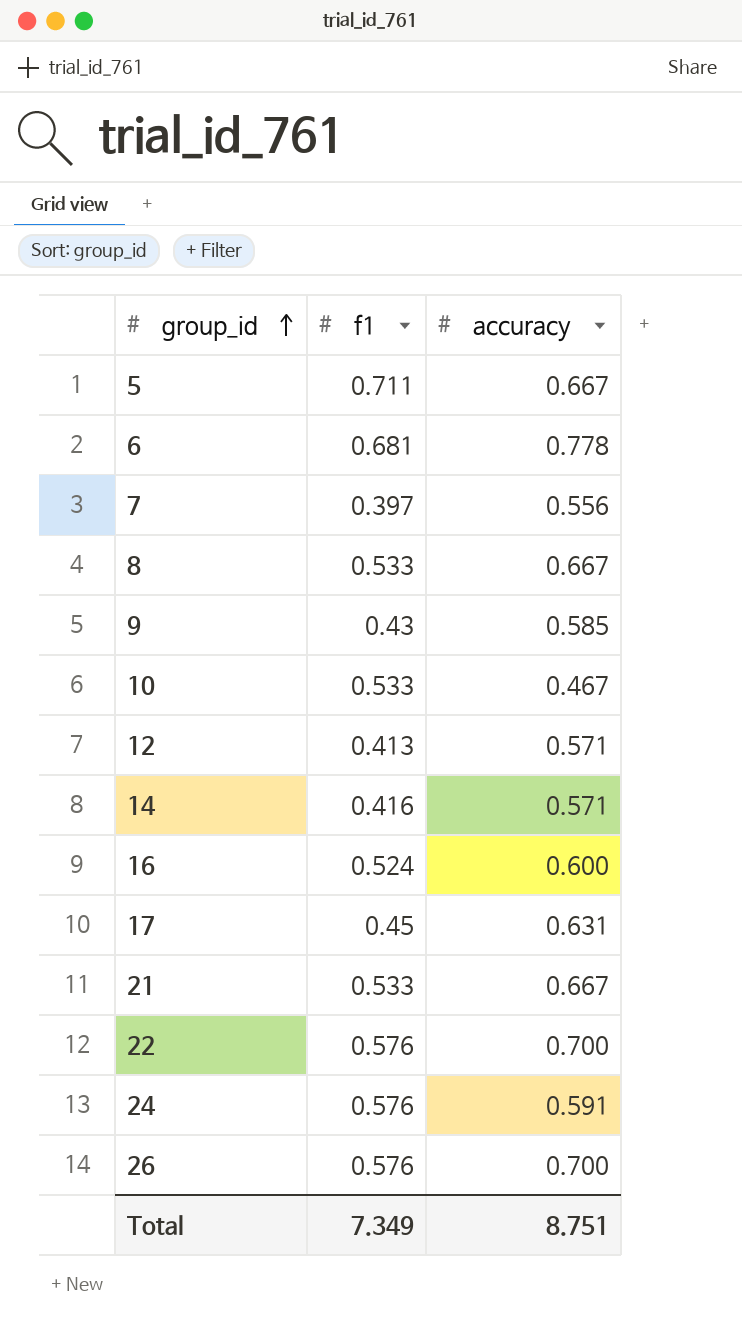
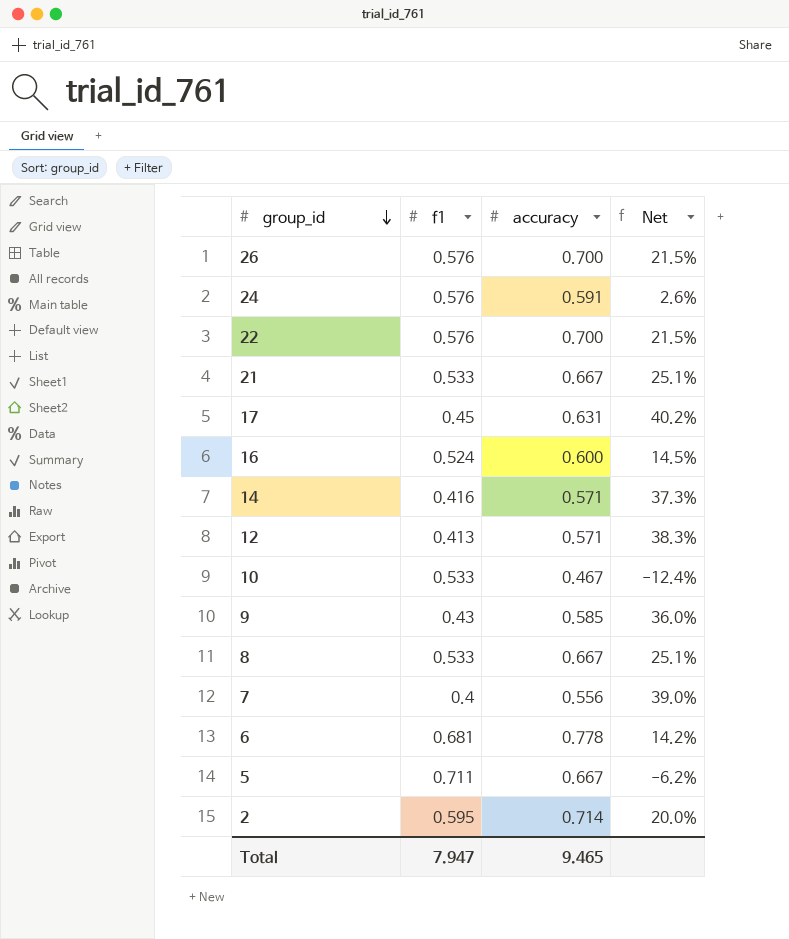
row order: group_id ascending -> group_id descending
column Net | formula: none -> ([accuracy] - [f1]) / [f1]
7 | f1: 0.397 -> 0.4
row 2: none -> 0.595 | 0.714 | 20.0%
Total | f1: 7.349 -> 7.947
Total | accuracy: 8.751 -> 9.465

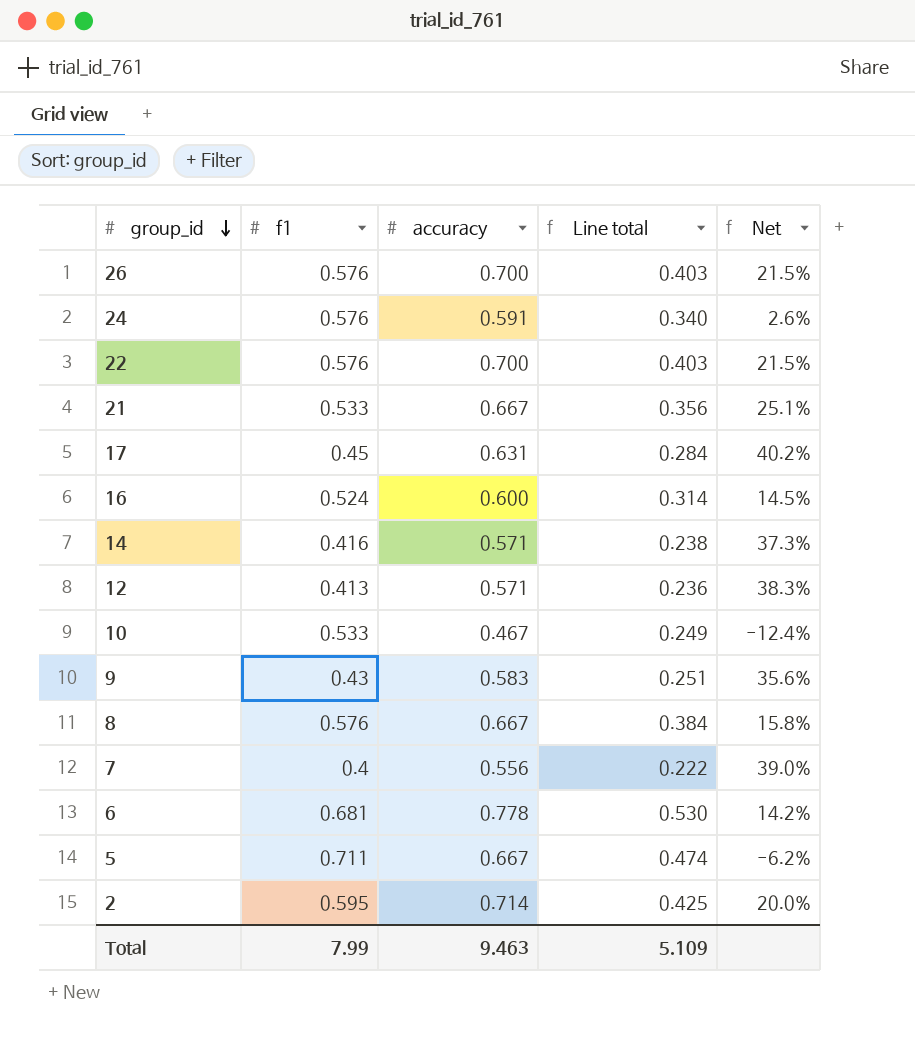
column Line total | formula: none -> [f1] * [accuracy]
9 | accuracy: 0.585 -> 0.583
9 | Net: 36.0% -> 35.6%
8 | f1: 0.533 -> 0.576
8 | Net: 25.1% -> 15.8%
Total | f1: 7.947 -> 7.99
Total | accuracy: 9.465 -> 9.463

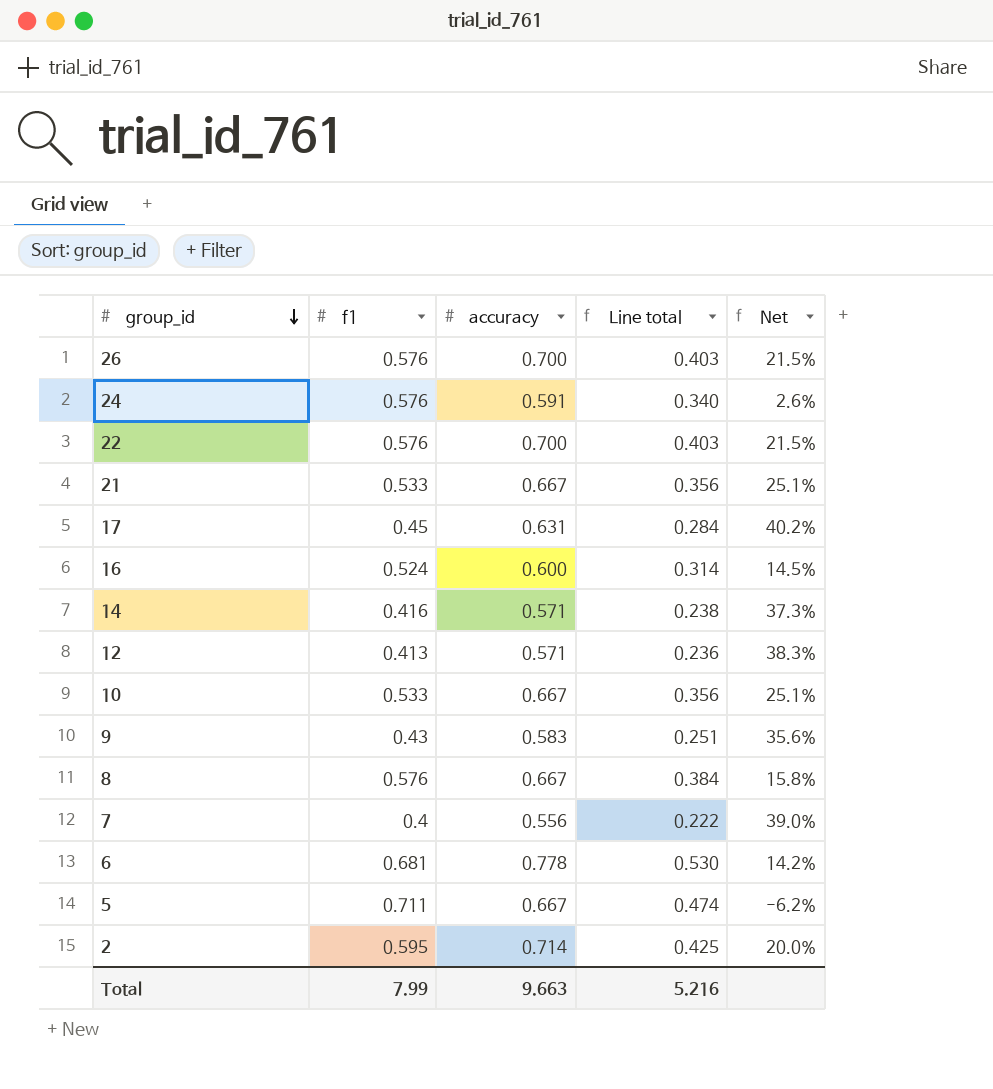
10 | accuracy: 0.467 -> 0.667
10 | Line total: 0.249 -> 0.356
10 | Net: -12.4% -> 25.1%
Total | accuracy: 9.463 -> 9.663
Total | Line total: 5.109 -> 5.216

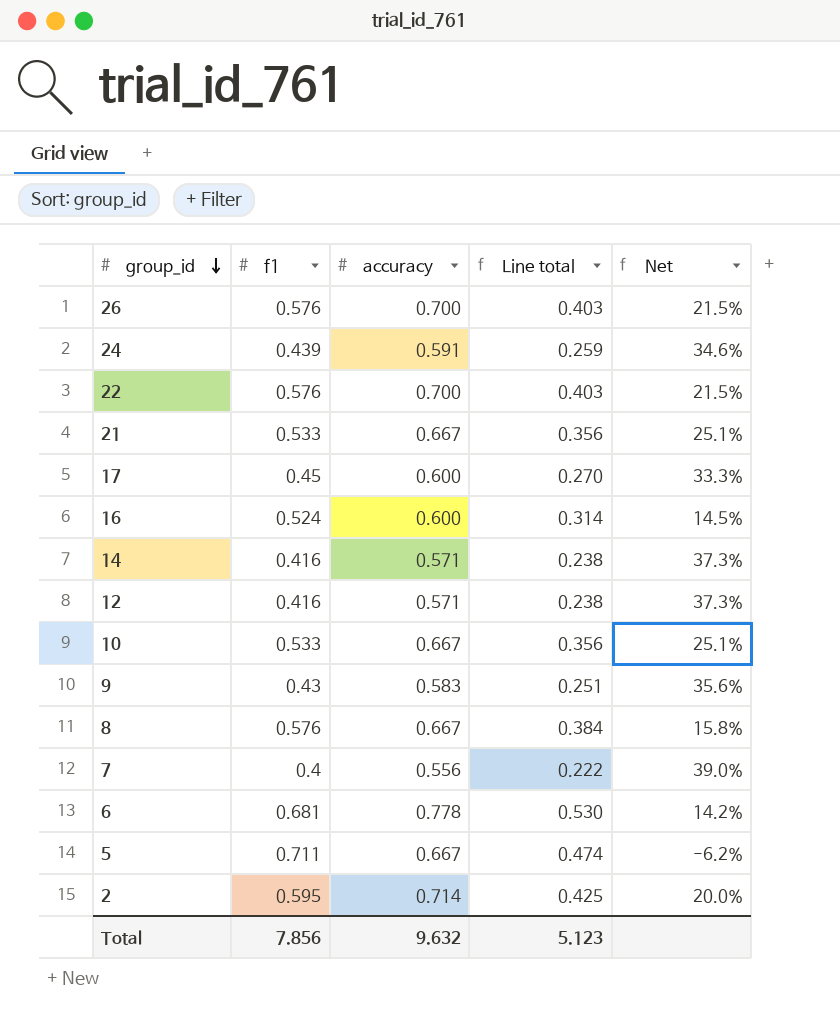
24 | f1: 0.576 -> 0.439
24 | Line total: 0.340 -> 0.259
24 | Net: 2.6% -> 34.6%
17 | accuracy: 0.631 -> 0.600
17 | Line total: 0.284 -> 0.270
17 | Net: 40.2% -> 33.3%
12 | f1: 0.413 -> 0.416
12 | Line total: 0.236 -> 0.238
12 | Net: 38.3% -> 37.3%
Total | f1: 7.99 -> 7.856
Total | accuracy: 9.663 -> 9.632
Total | Line total: 5.216 -> 5.123

